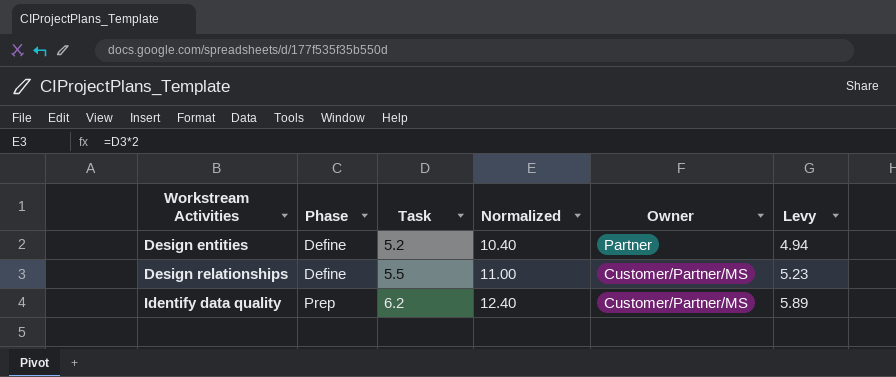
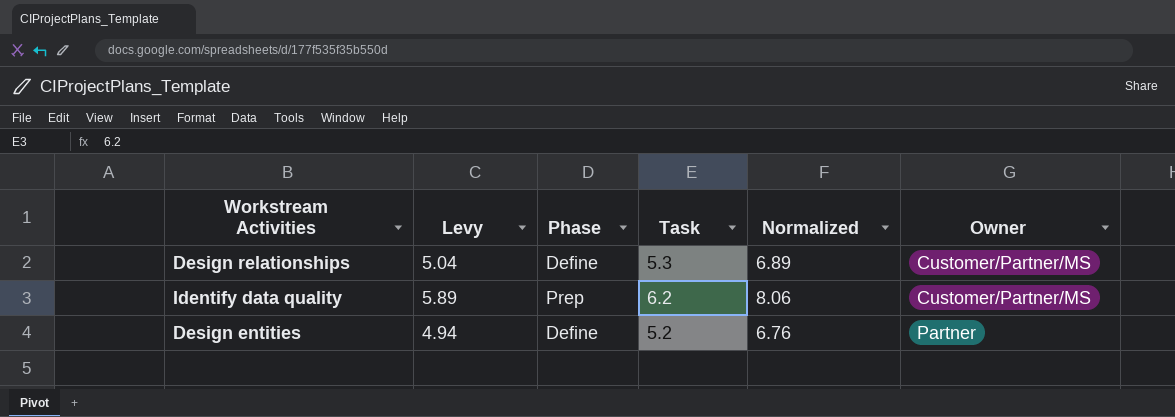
row order: Workstream Activities ascending -> Owner ascending
column Levy | position: 6 -> 2
column Normalized | formula: [Task] * 2 -> [Task] * 1.3
Design relationships | Levy: 5.23 -> 5.04
Design relationships | Task: 5.5 -> 5.3

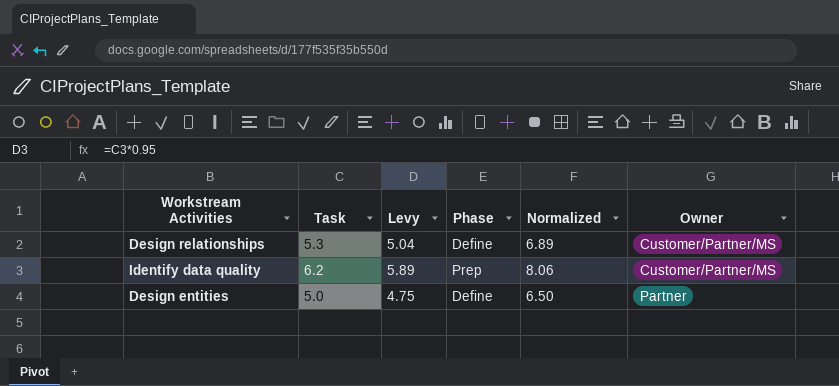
column Task | position: 4 -> 2
Design entities | Task: 5.2 -> 5.0
Design entities | Levy: 4.94 -> 4.75
Design entities | Normalized: 6.76 -> 6.50

